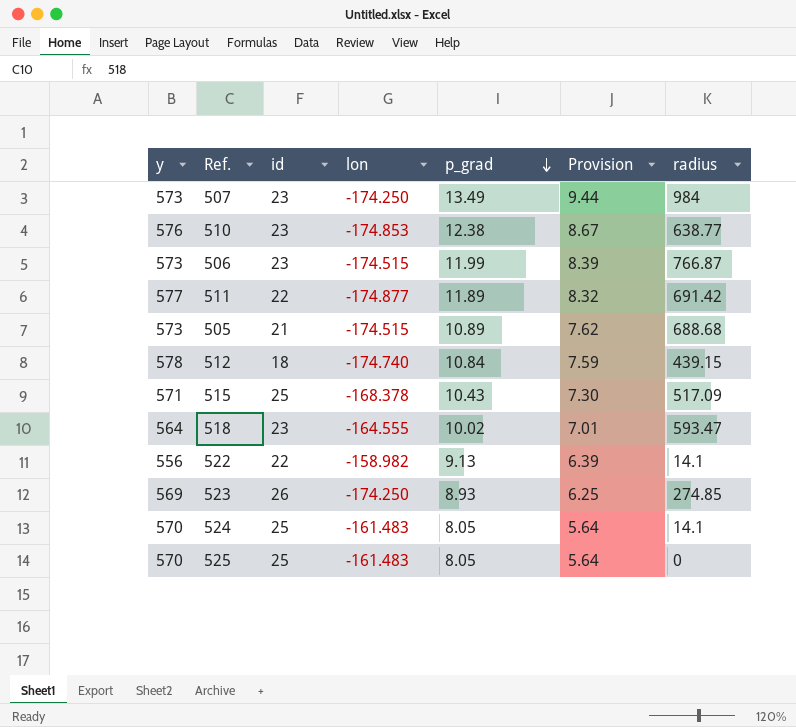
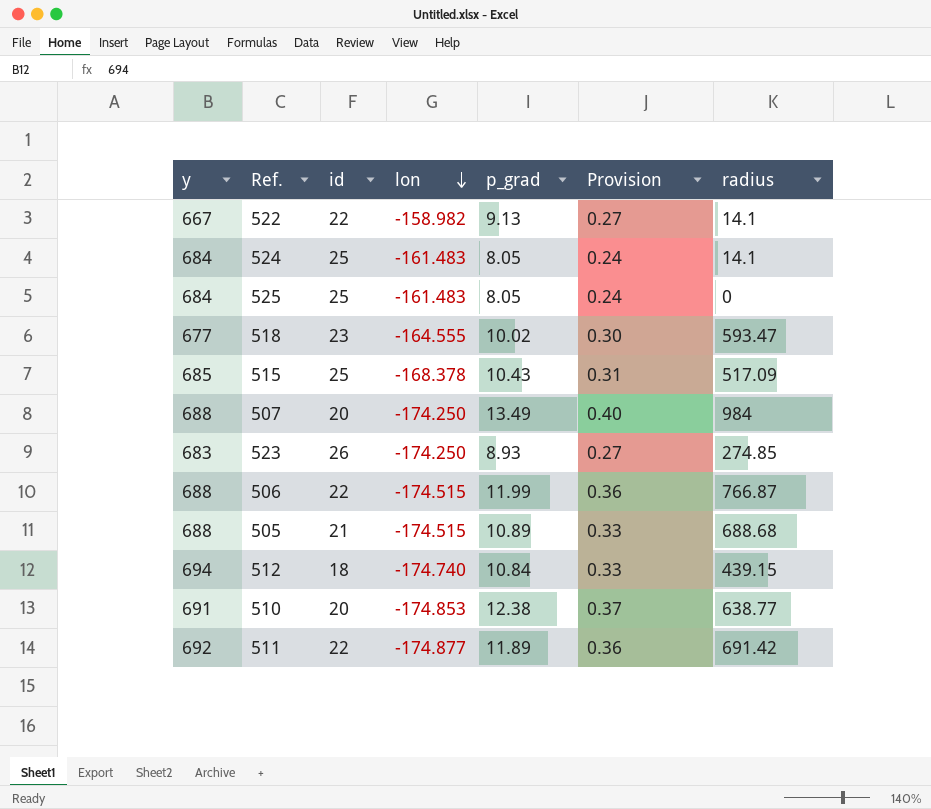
row order: p_grad descending -> lon descending
column Provision | formula: [p_grad] * 0.7 -> [p_grad] * 0.03
522 | y: 556 -> 667
524 | y: 570 -> 684
525 | y: 570 -> 684
518 | y: 564 -> 677
515 | y: 571 -> 685
507 | y: 573 -> 688
507 | id: 23 -> 20
523 | y: 569 -> 683
506 | y: 573 -> 688
506 | id: 23 -> 22
505 | y: 573 -> 688
512 | y: 578 -> 694
510 | y: 576 -> 691
510 | id: 23 -> 20
511 | y: 577 -> 692

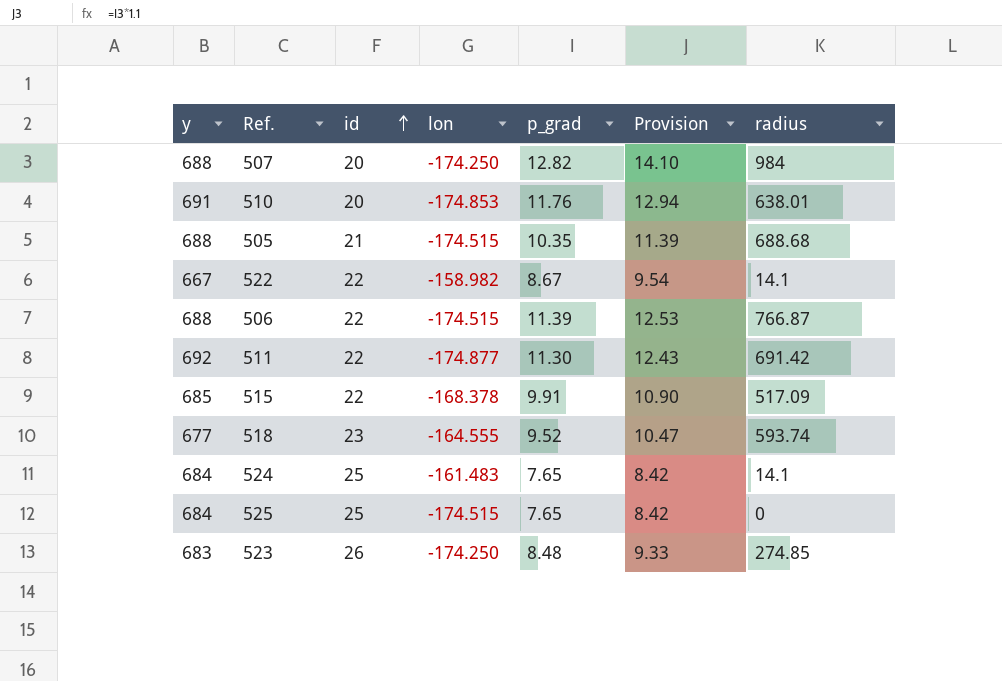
row order: lon descending -> id ascending
column Provision | formula: [p_grad] * 0.03 -> [p_grad] * 1.1
row 512: 694 | 18 | -174.740 | 10.84 | 0.33 | 439.15 -> none
507 | p_grad: 13.49 -> 12.82
510 | p_grad: 12.38 -> 11.76
510 | radius: 638.77 -> 638.01
505 | p_grad: 10.89 -> 10.35
522 | p_grad: 9.13 -> 8.67
506 | p_grad: 11.99 -> 11.39
511 | p_grad: 11.89 -> 11.30
515 | id: 25 -> 22
515 | p_grad: 10.43 -> 9.91
518 | p_grad: 10.02 -> 9.52
518 | radius: 593.47 -> 593.74
524 | p_grad: 8.05 -> 7.65
525 | lon: -161.483 -> -174.515
525 | p_grad: 8.05 -> 7.65
523 | p_grad: 8.93 -> 8.48

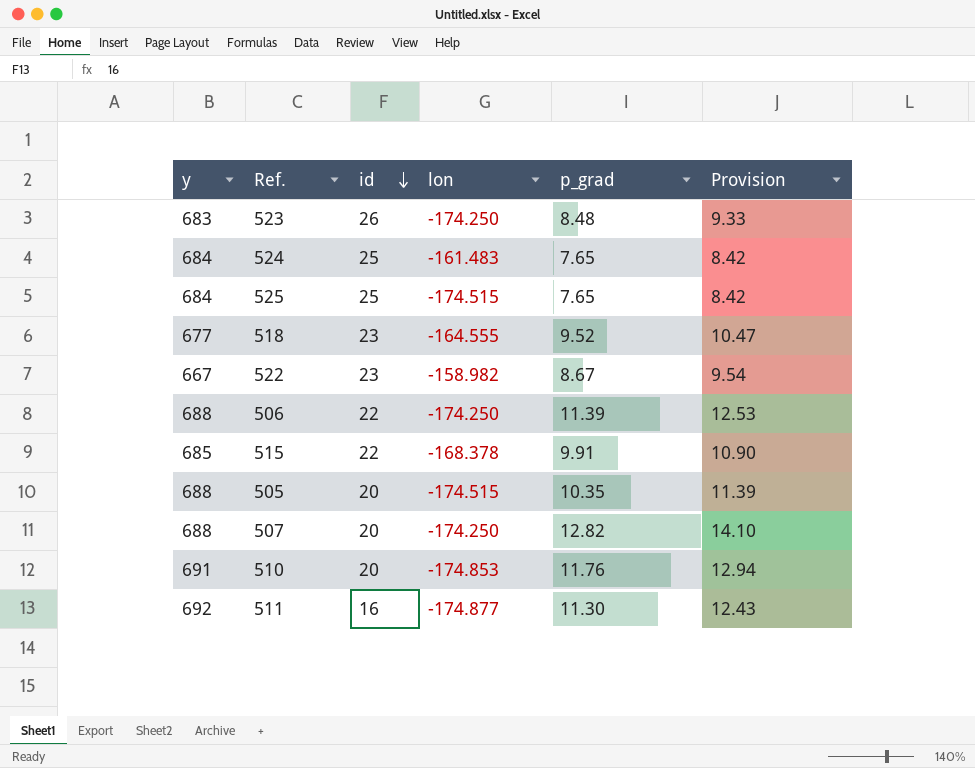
row order: id ascending -> id descending
column radius | position: 7 -> none
522 | id: 22 -> 23
506 | lon: -174.515 -> -174.250
505 | id: 21 -> 20
511 | id: 22 -> 16

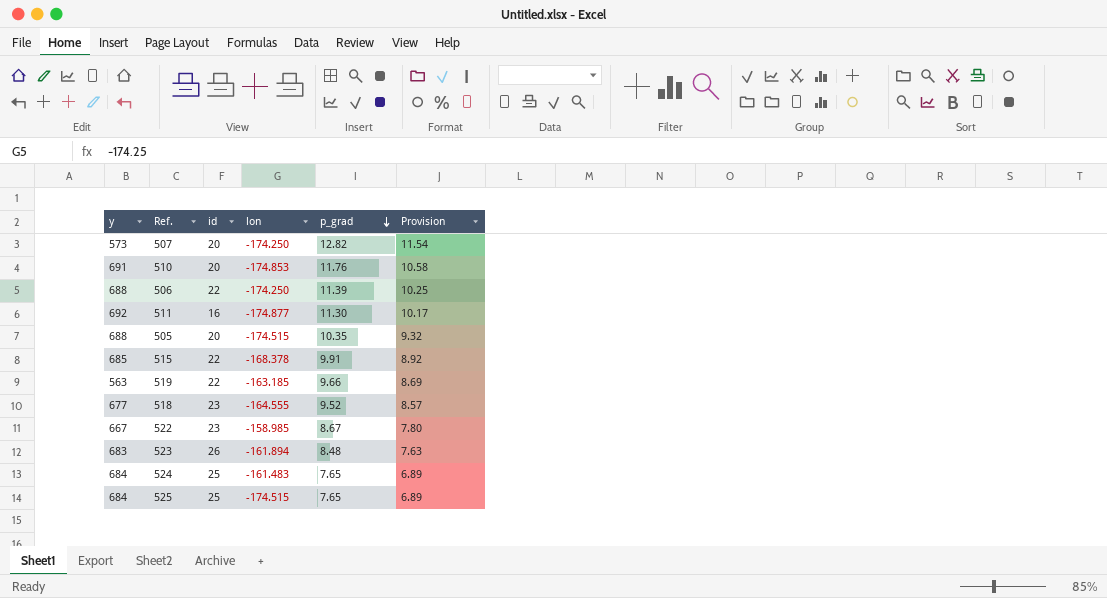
row order: id descending -> p_grad descending
column Provision | formula: [p_grad] * 1.1 -> [p_grad] * 0.9
507 | y: 688 -> 573
row 519: none -> 563 | 22 | -163.185 | 9.66 | 8.69
522 | lon: -158.982 -> -158.985
523 | lon: -174.250 -> -161.894

